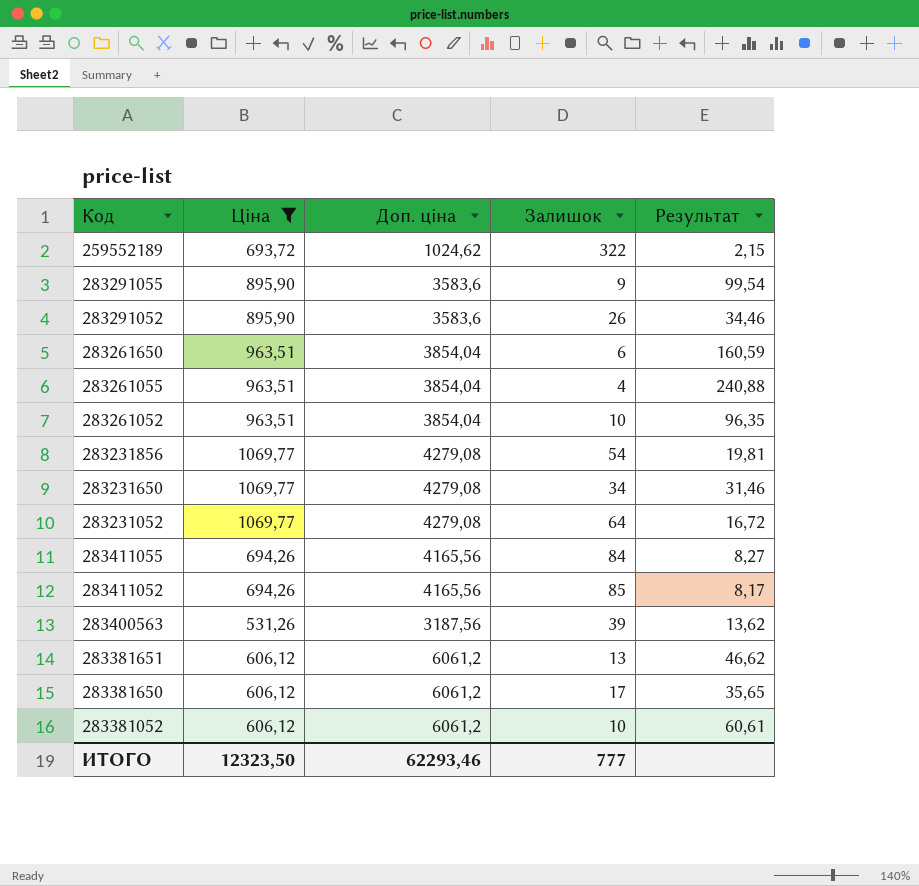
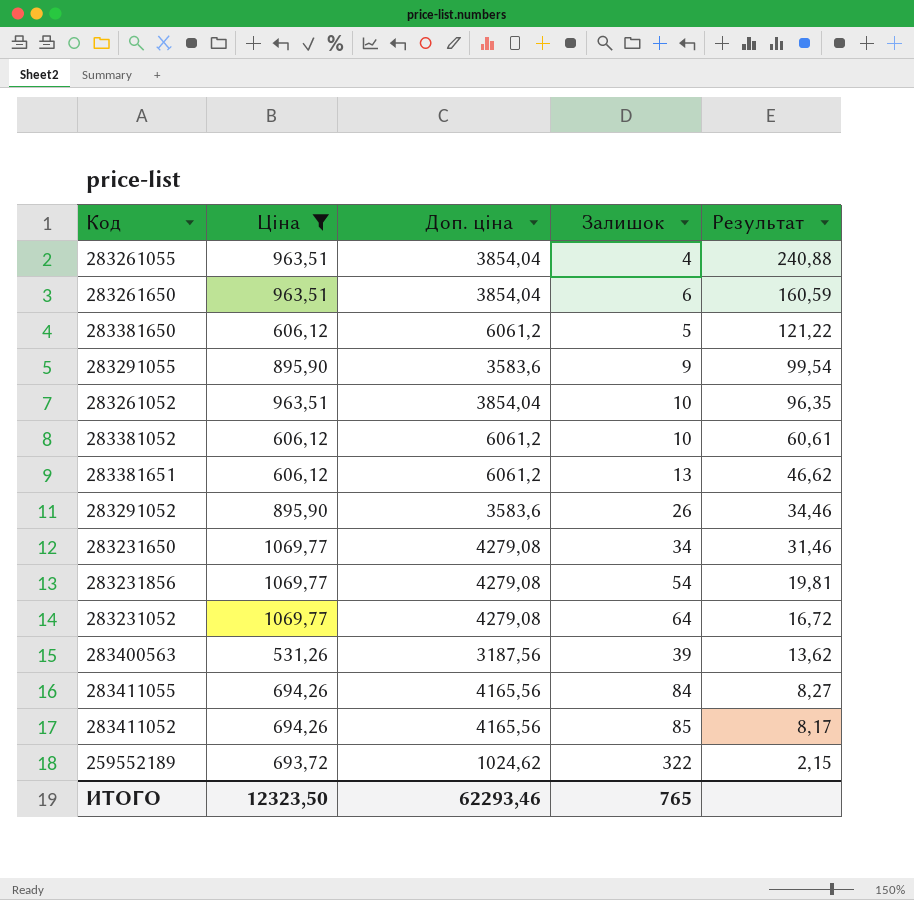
row order: none -> Результат descending
283381650 | Залишок: 17 -> 5
283381650 | Результат: 35,65 -> 121,22
ИТОГО | Залишок: 777 -> 765

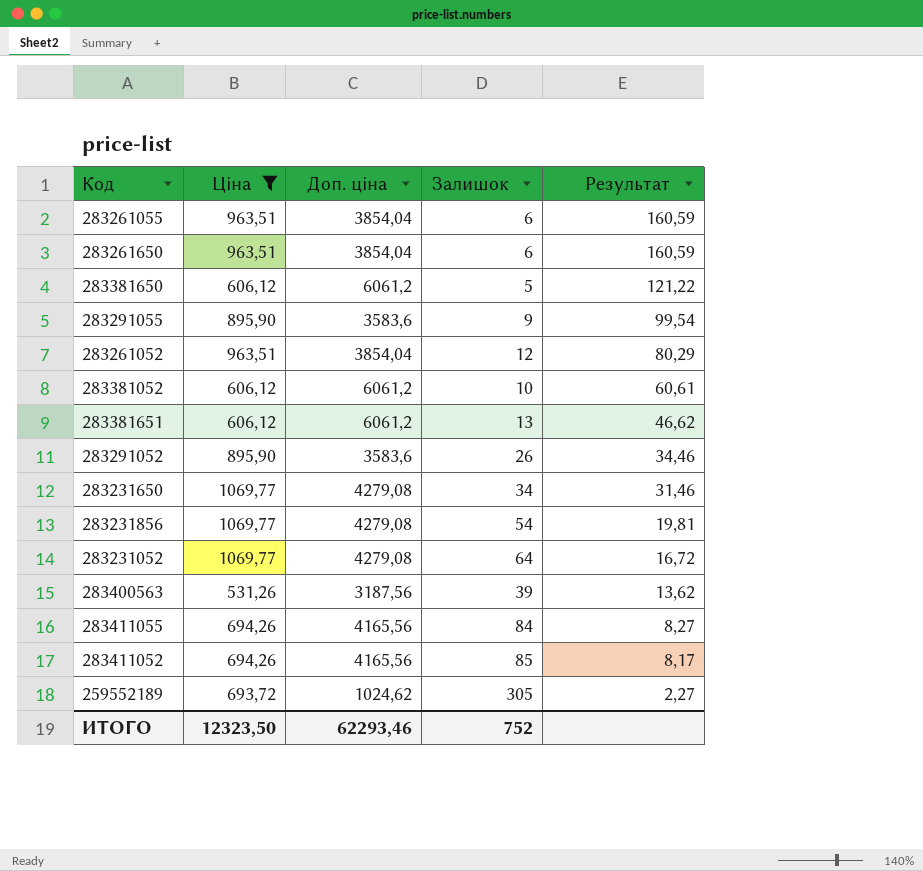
283261055 | Залишок: 4 -> 6
283261055 | Результат: 240,88 -> 160,59
283261052 | Залишок: 10 -> 12
283261052 | Результат: 96,35 -> 80,29
259552189 | Залишок: 322 -> 305
259552189 | Результат: 2,15 -> 2,27
ИТОГО | Залишок: 765 -> 752

